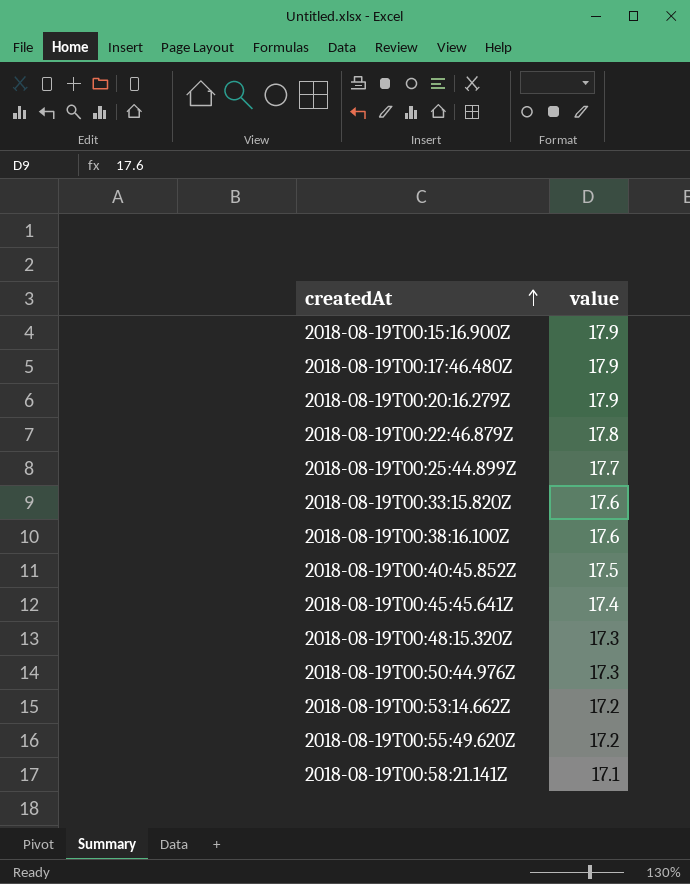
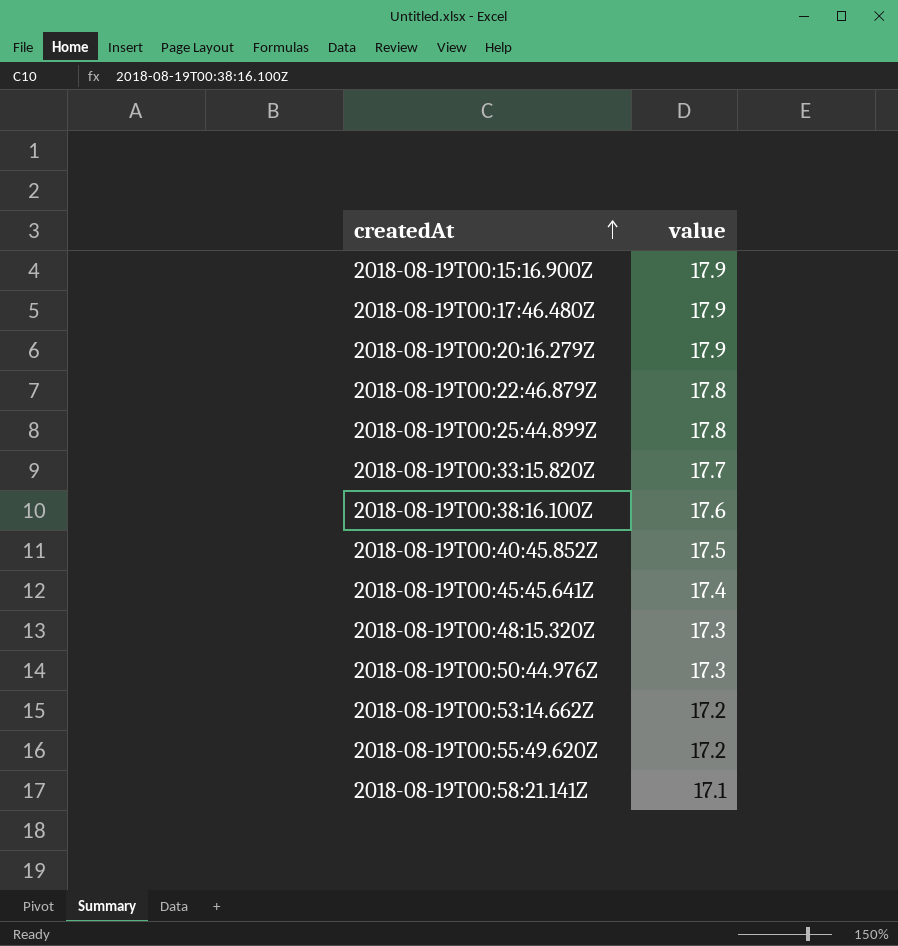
2018-08-19T00:25:44.899Z | value: 17.7 -> 17.8
2018-08-19T00:33:15.820Z | value: 17.6 -> 17.7

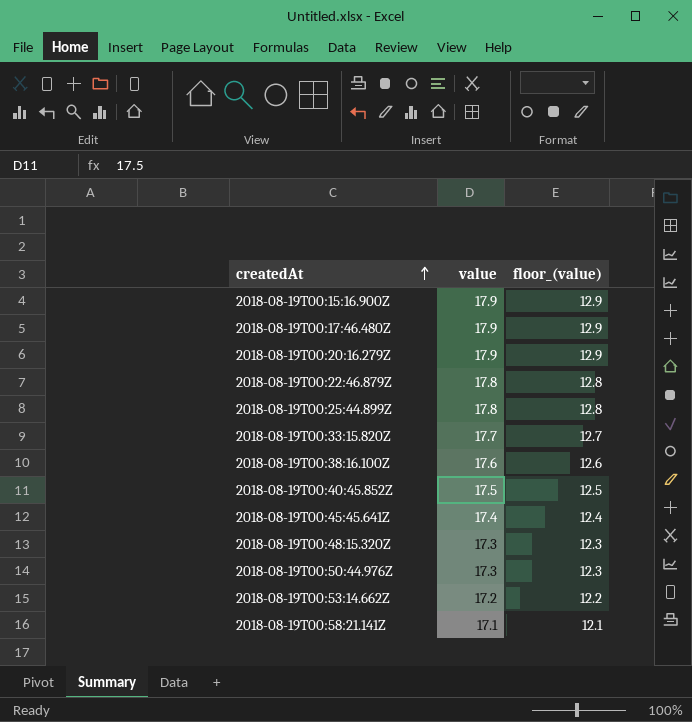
column floor_(value) | formula: none -> [value] - 5
row 2018-08-19T00:55:49.620Z: 17.2 -> none

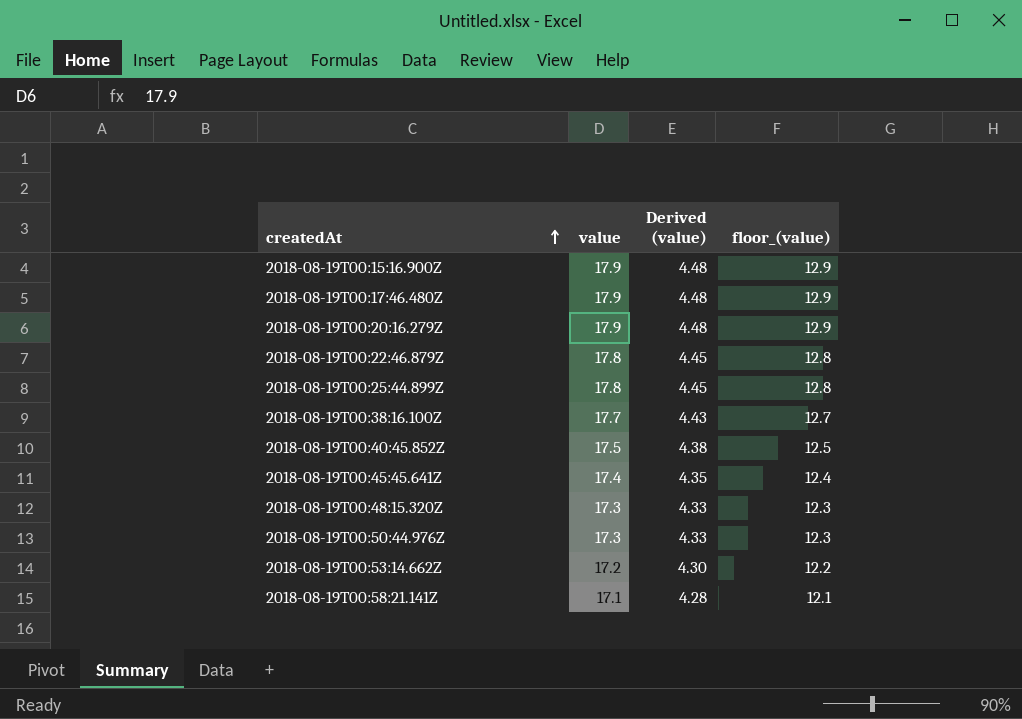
column Derived (value) | formula: none -> [value] * 0.25
row 2018-08-19T00:33:15.820Z: 17.7 | 12.7 -> none
2018-08-19T00:38:16.100Z | value: 17.6 -> 17.7
2018-08-19T00:38:16.100Z | floor_(value): 12.6 -> 12.7

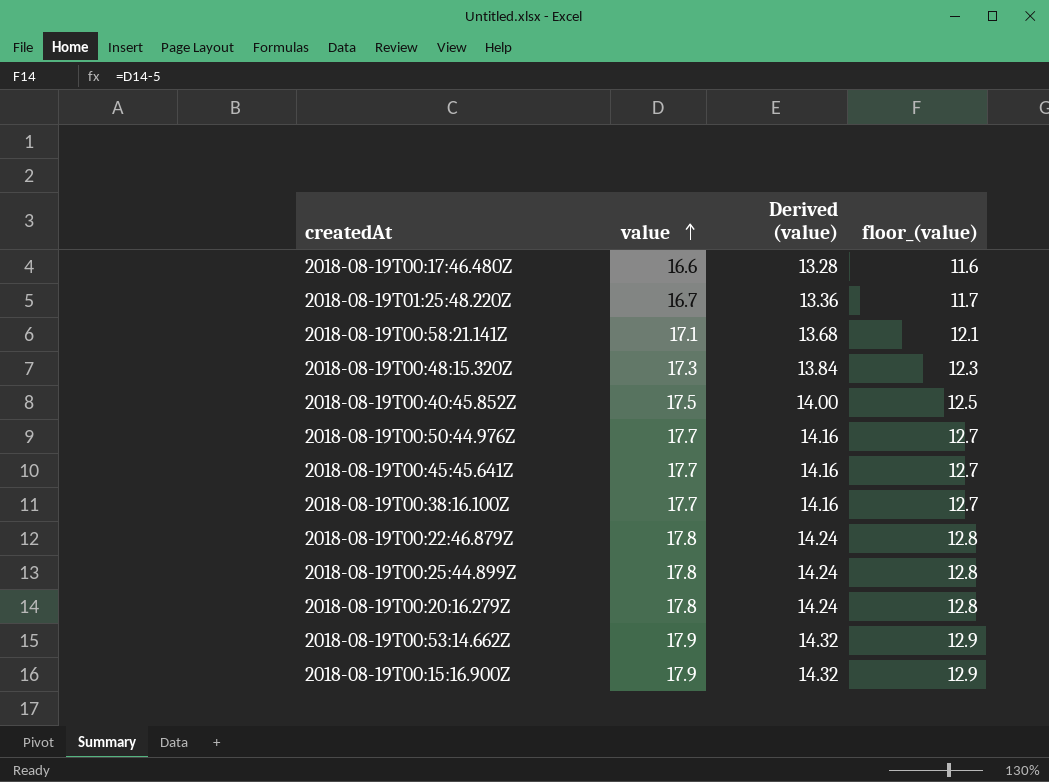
row order: createdAt ascending -> value ascending
column Derived (value) | formula: [value] * 0.25 -> [value] * 0.8
2018-08-19T00:17:46.480Z | value: 17.9 -> 16.6
2018-08-19T00:17:46.480Z | floor_(value): 12.9 -> 11.6
row 2018-08-19T01:25:48.220Z: none -> 16.7 | 13.36 | 11.7
2018-08-19T00:50:44.976Z | value: 17.3 -> 17.7
2018-08-19T00:50:44.976Z | floor_(value): 12.3 -> 12.7
2018-08-19T00:45:45.641Z | value: 17.4 -> 17.7
2018-08-19T00:45:45.641Z | floor_(value): 12.4 -> 12.7
2018-08-19T00:20:16.279Z | value: 17.9 -> 17.8
2018-08-19T00:20:16.279Z | floor_(value): 12.9 -> 12.8
2018-08-19T00:53:14.662Z | value: 17.2 -> 17.9
2018-08-19T00:53:14.662Z | floor_(value): 12.2 -> 12.9

